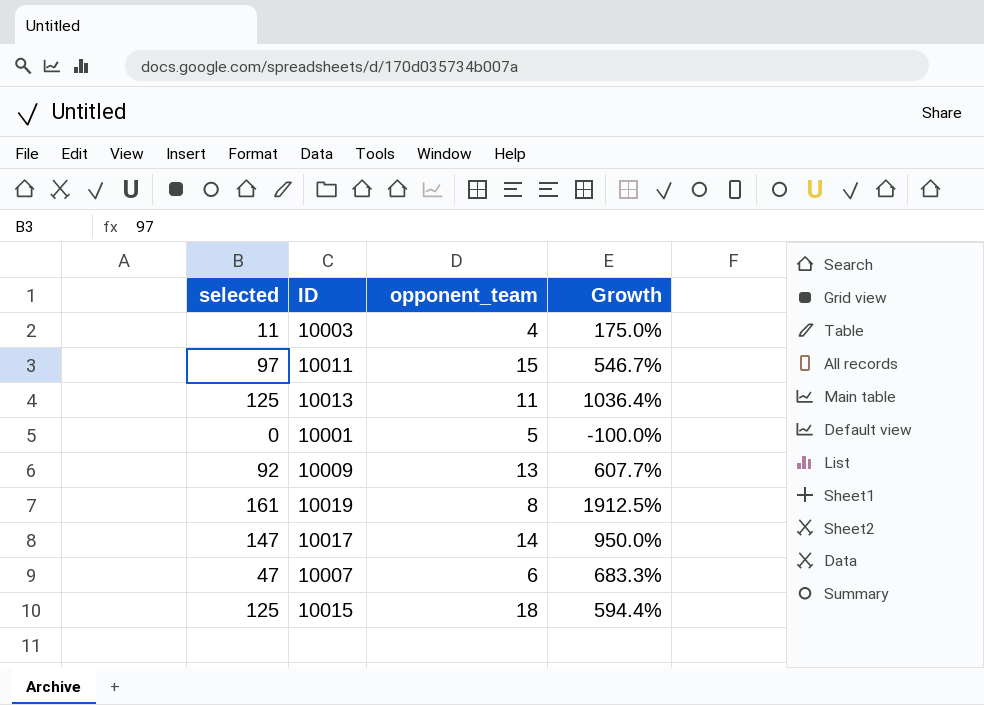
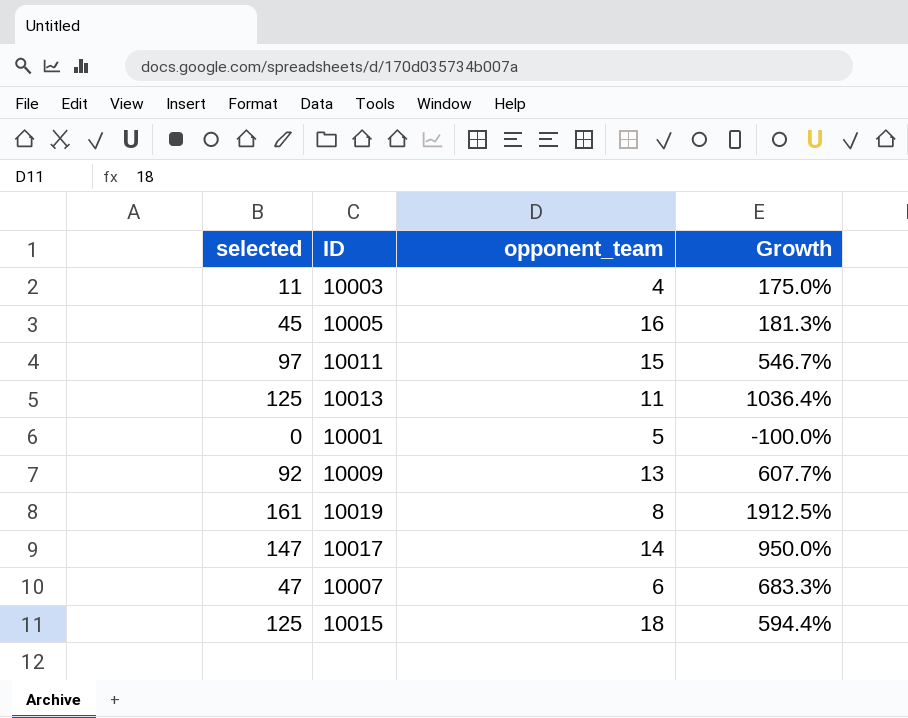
row 10005: none -> 45 | 16 | 181.3%

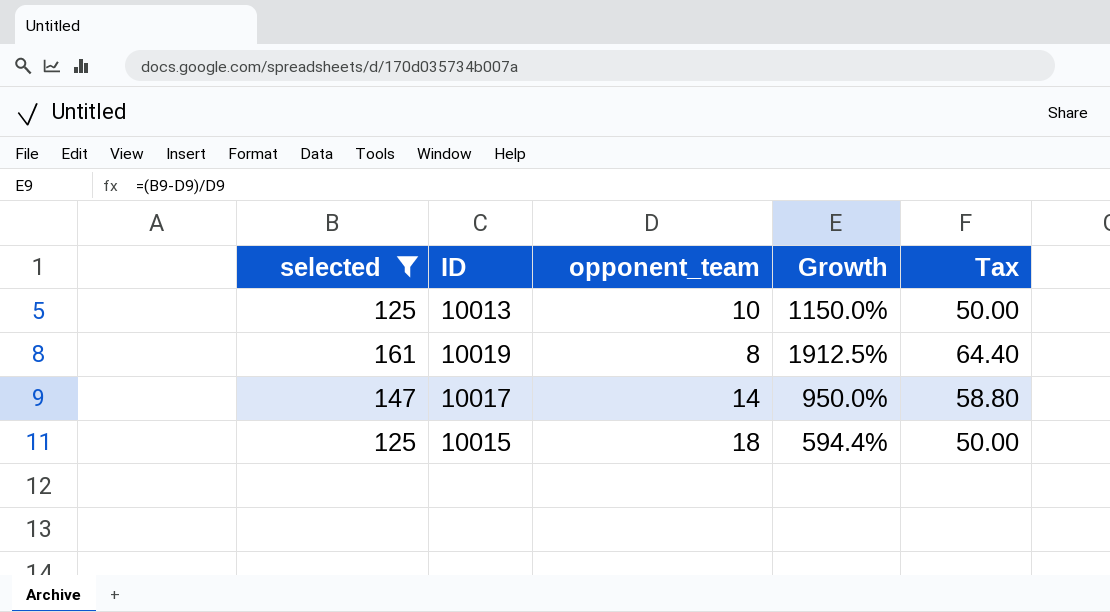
filter: none -> selected >= 125
column Tax | formula: none -> [selected] * 0.4
10013 | opponent_team: 11 -> 10
10013 | Growth: 1036.4% -> 1150.0%

